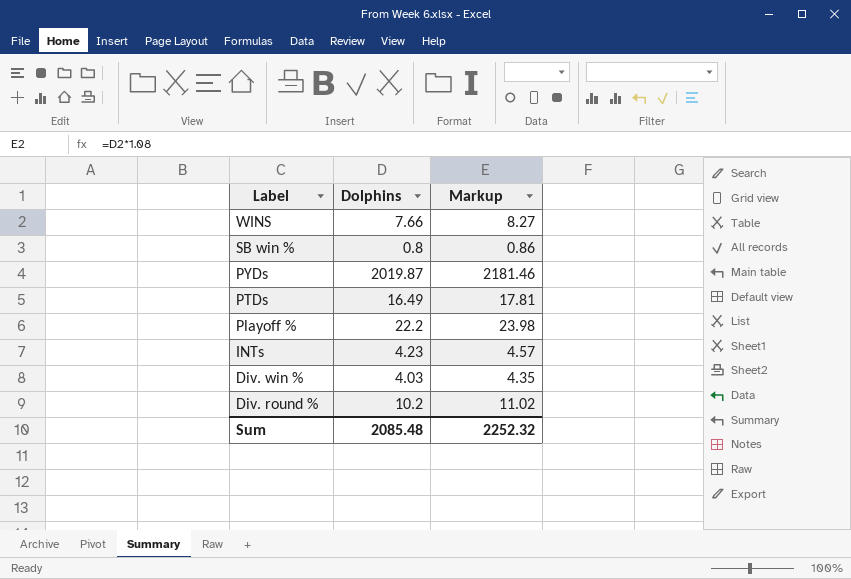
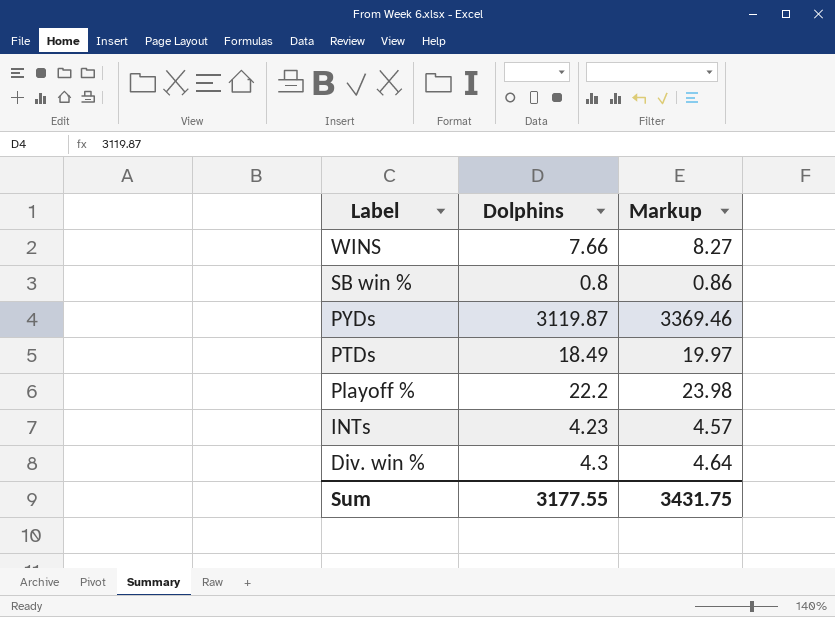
row Div. round %: 10.2 | 11.02 -> none
PYDs | Dolphins: 2019.87 -> 3119.87
PYDs | Markup: 2181.46 -> 3369.46
PTDs | Dolphins: 16.49 -> 18.49
PTDs | Markup: 17.81 -> 19.97
Div. win % | Dolphins: 4.03 -> 4.3
Div. win % | Markup: 4.35 -> 4.64
Sum | Dolphins: 2085.48 -> 3177.55
Sum | Markup: 2252.32 -> 3431.75

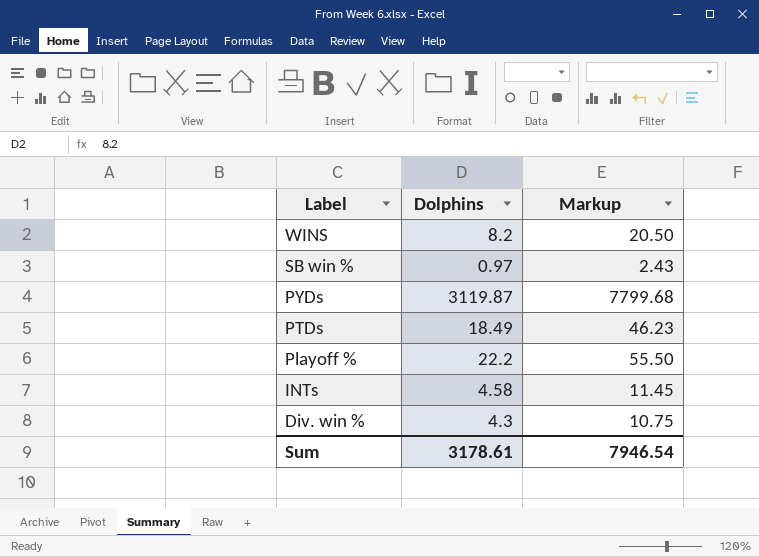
column Markup | formula: [Dolphins] * 1.08 -> [Dolphins] * 2.5
WINS | Dolphins: 7.66 -> 8.2
SB win % | Dolphins: 0.8 -> 0.97
INTs | Dolphins: 4.23 -> 4.58
Sum | Dolphins: 3177.55 -> 3178.61
Sum | Markup: 3431.75 -> 7946.54

